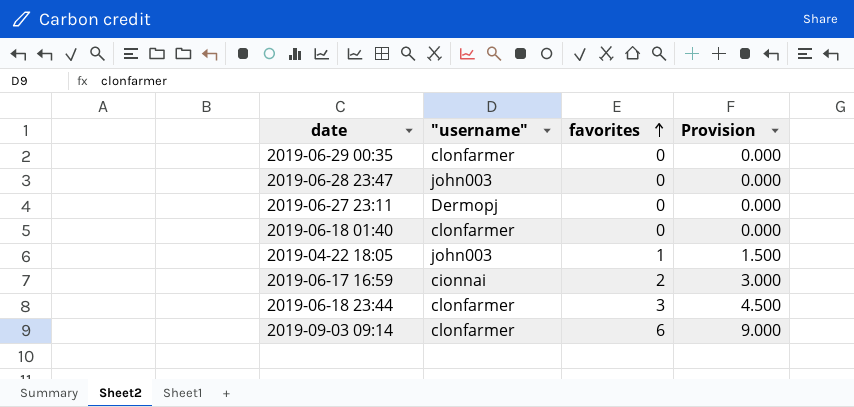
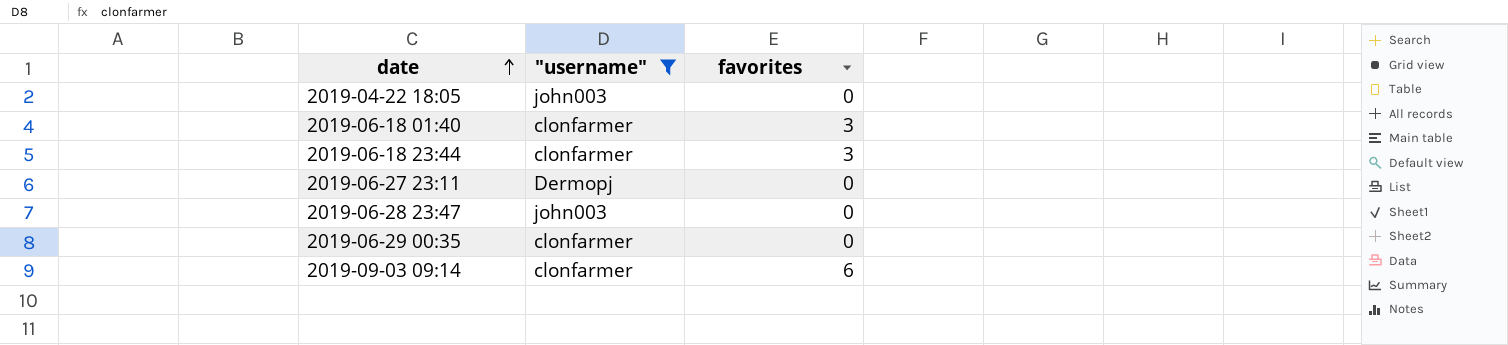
filter: none -> "username" != cionnai
row order: favorites ascending -> date ascending
column Provision | formula: [favorites] * 1.5 -> none
2019-04-22 18:05 | favorites: 1 -> 0
2019-06-18 01:40 | favorites: 0 -> 3

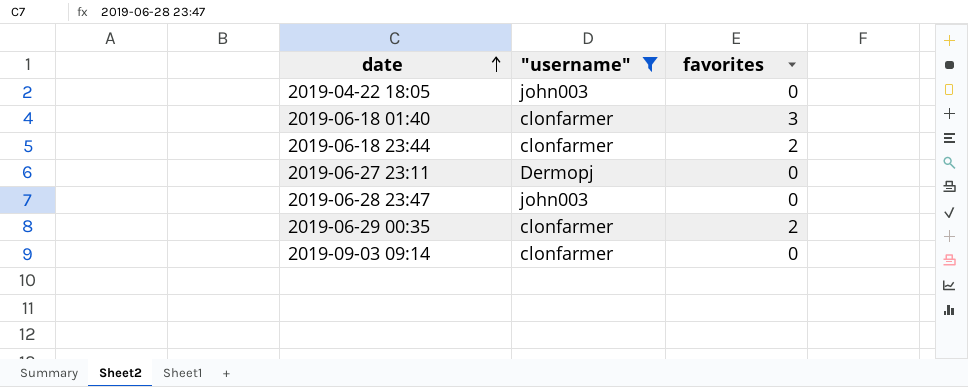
2019-06-18 23:44 | favorites: 3 -> 2
2019-06-29 00:35 | favorites: 0 -> 2
2019-09-03 09:14 | favorites: 6 -> 0

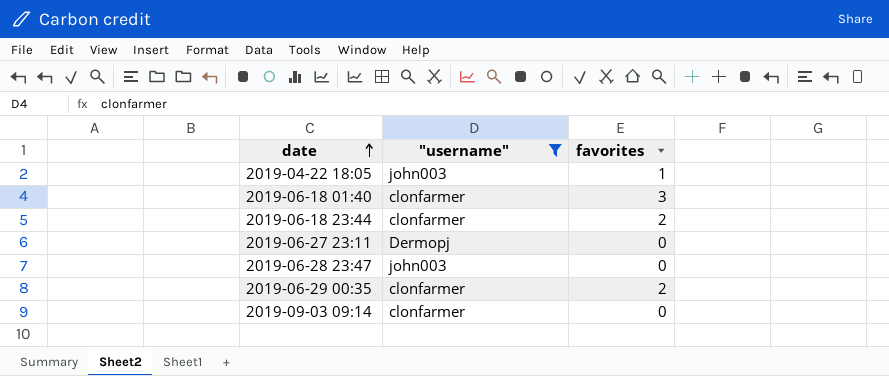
2019-04-22 18:05 | favorites: 0 -> 1

